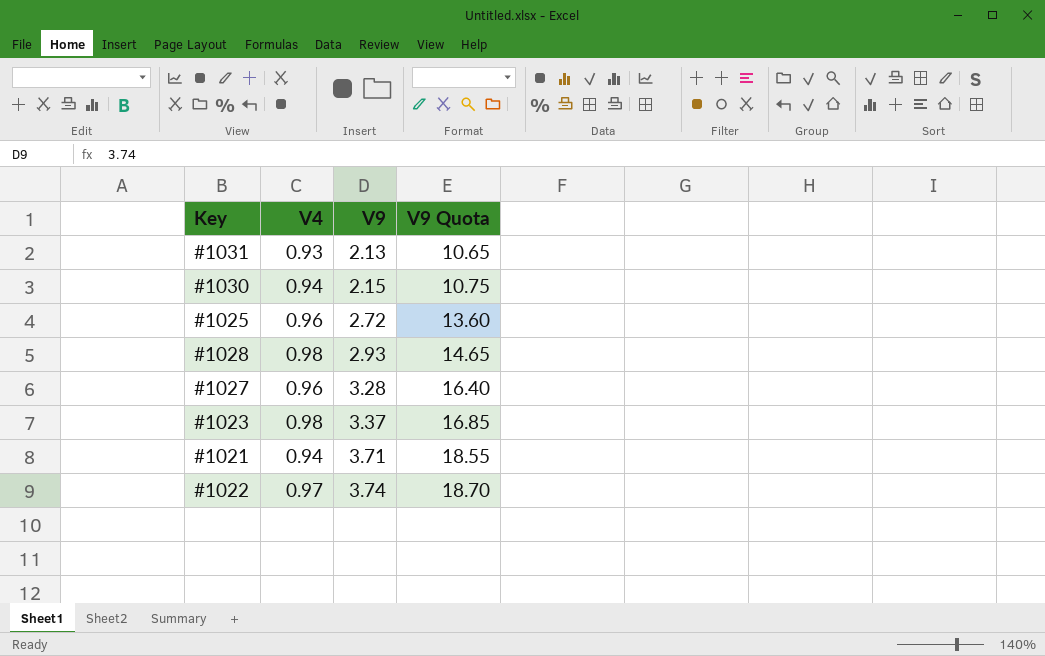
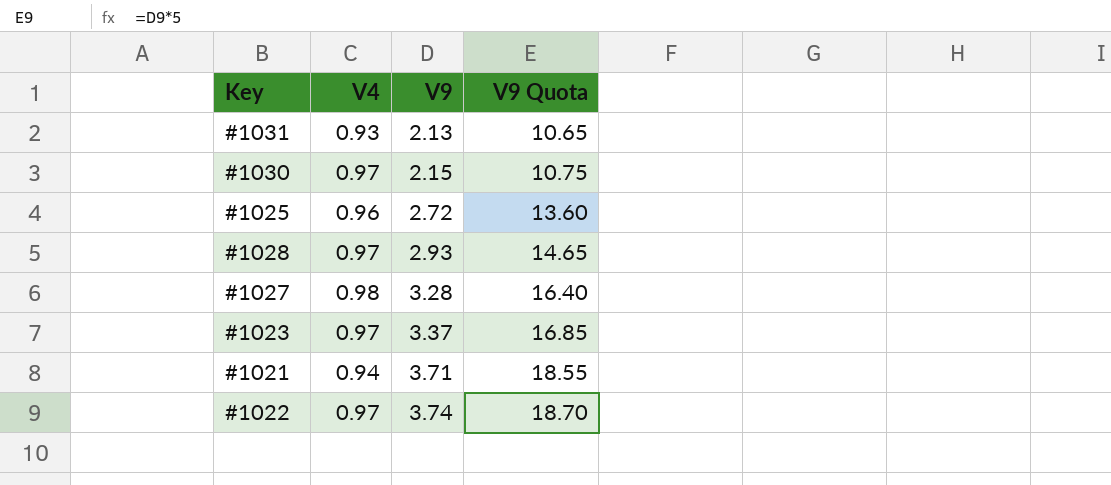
#1030 | V4: 0.94 -> 0.97
#1028 | V4: 0.98 -> 0.97
#1027 | V4: 0.96 -> 0.98
#1023 | V4: 0.98 -> 0.97

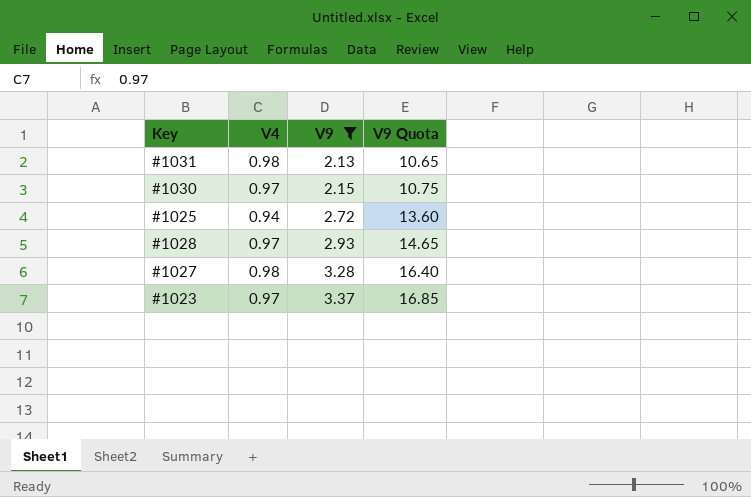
filter: none -> V9 <= 3.37
#1031 | V4: 0.93 -> 0.98
#1025 | V4: 0.96 -> 0.94

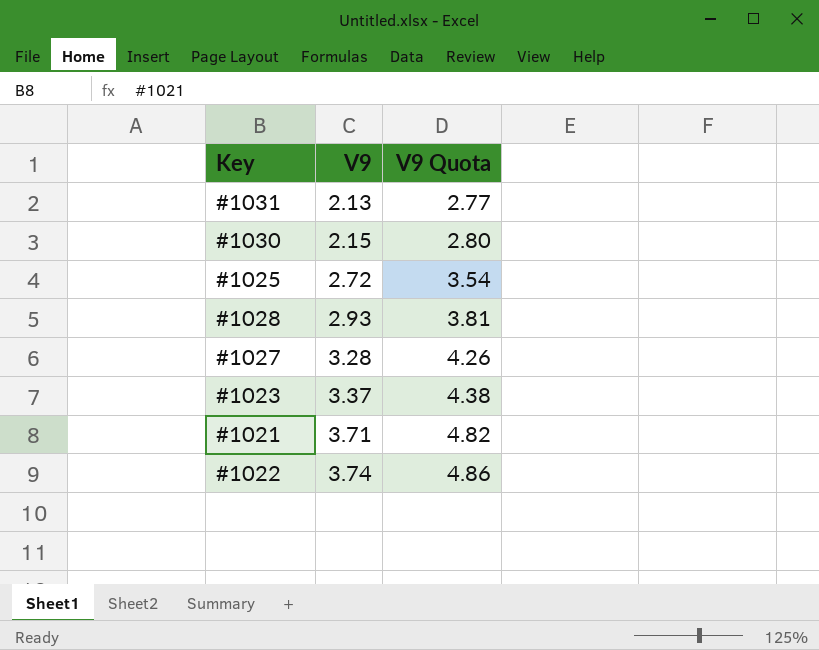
filter: V9 <= 3.37 -> none
column V4 | position: 2 -> none
column V9 Quota | formula: [V9] * 5 -> [V9] * 1.3

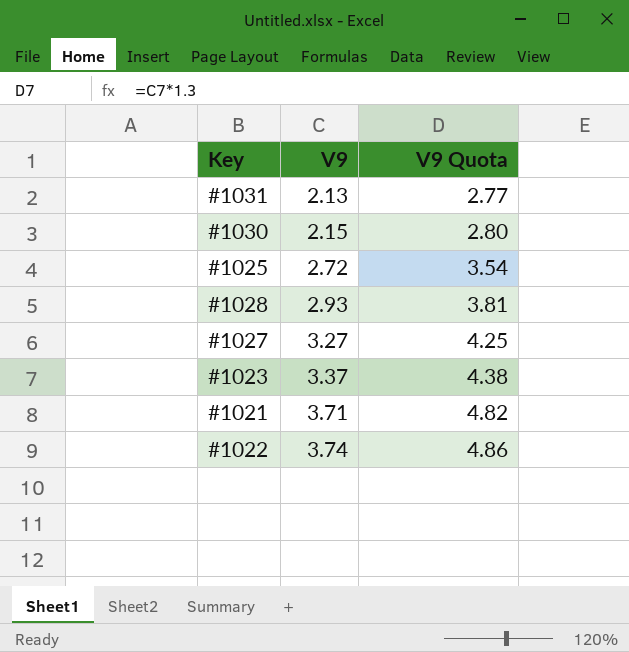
#1027 | V9: 3.28 -> 3.27
#1027 | V9 Quota: 4.26 -> 4.25

